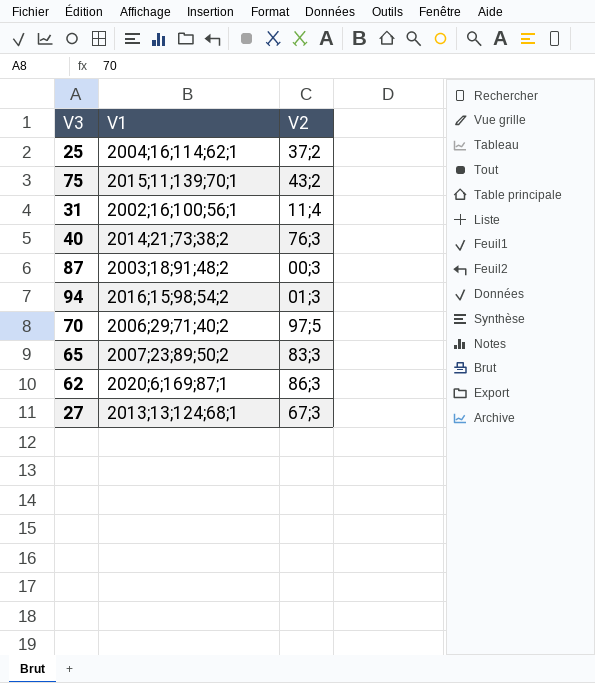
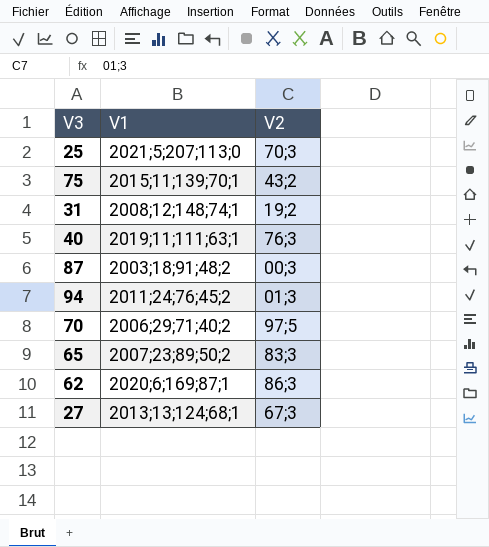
25 | V1: 2004;16;114;62;1 -> 2021;5;207;113;0
25 | V2: 37;2 -> 70;3
31 | V1: 2002;16;100;56;1 -> 2008;12;148;74;1
31 | V2: 11;4 -> 19;2
40 | V1: 2014;21;73;38;2 -> 2019;11;111;63;1
94 | V1: 2016;15;98;54;2 -> 2011;24;76;45;2

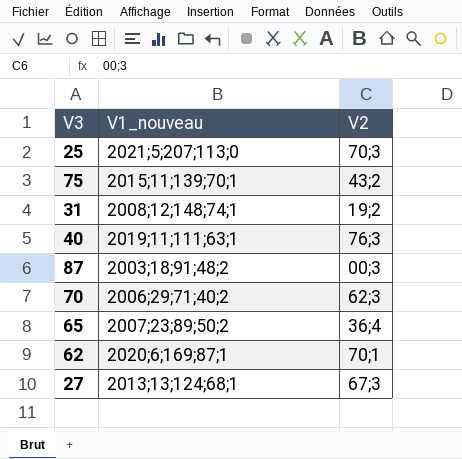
column name: V1 -> V1_nouveau
row 94: 2011;24;76;45;2 | 01;3 -> none
70 | V2: 97;5 -> 62;3
65 | V2: 83;3 -> 36;4
62 | V2: 86;3 -> 70;1

